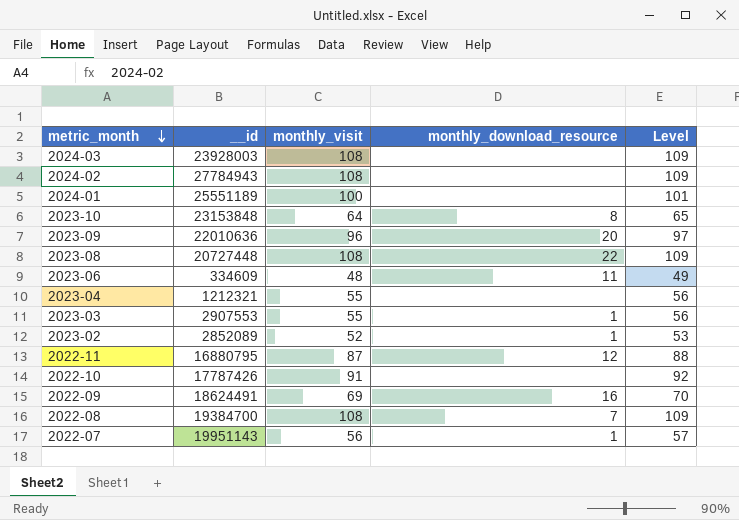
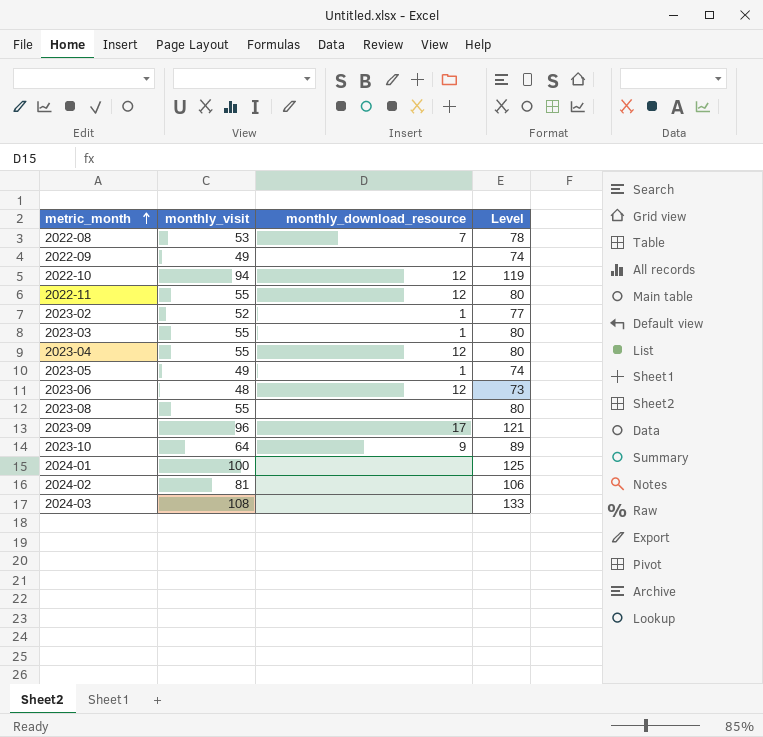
row order: metric_month descending -> metric_month ascending
column __id | position: 2 -> none
column Level | formula: [monthly_visit] + 1 -> [monthly_visit] + 25
row 2022-07: 19951143 | 56 | 1 | 57 -> none
2022-08 | monthly_visit: 108 -> 53
2022-09 | monthly_visit: 69 -> 49
2022-09 | monthly_download_resource: 16 -> none
2022-10 | monthly_visit: 91 -> 94
2022-10 | monthly_download_resource: none -> 12
2022-11 | monthly_visit: 87 -> 55
2023-04 | monthly_download_resource: none -> 12
row 2023-05: none -> 49 | 1 | 74
2023-06 | monthly_download_resource: 11 -> 12
2023-08 | monthly_visit: 108 -> 55
2023-08 | monthly_download_resource: 22 -> none
2023-09 | monthly_download_resource: 20 -> 17
2023-10 | monthly_download_resource: 8 -> 9
2024-02 | monthly_visit: 108 -> 81

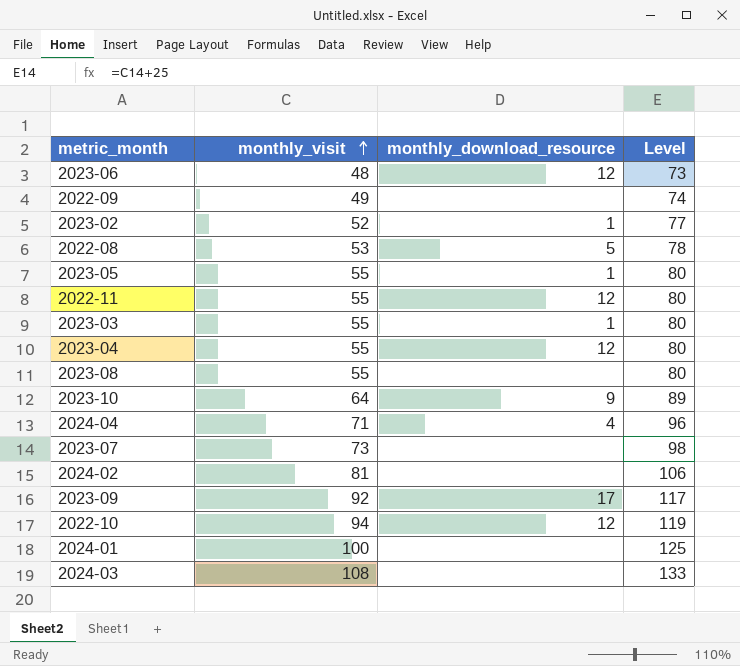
row order: metric_month ascending -> monthly_visit ascending
2022-08 | monthly_download_resource: 7 -> 5
2023-05 | monthly_visit: 49 -> 55
2023-05 | Level: 74 -> 80
row 2024-04: none -> 71 | 4 | 96
row 2023-07: none -> 73 | none | 98
2023-09 | monthly_visit: 96 -> 92
2023-09 | Level: 121 -> 117

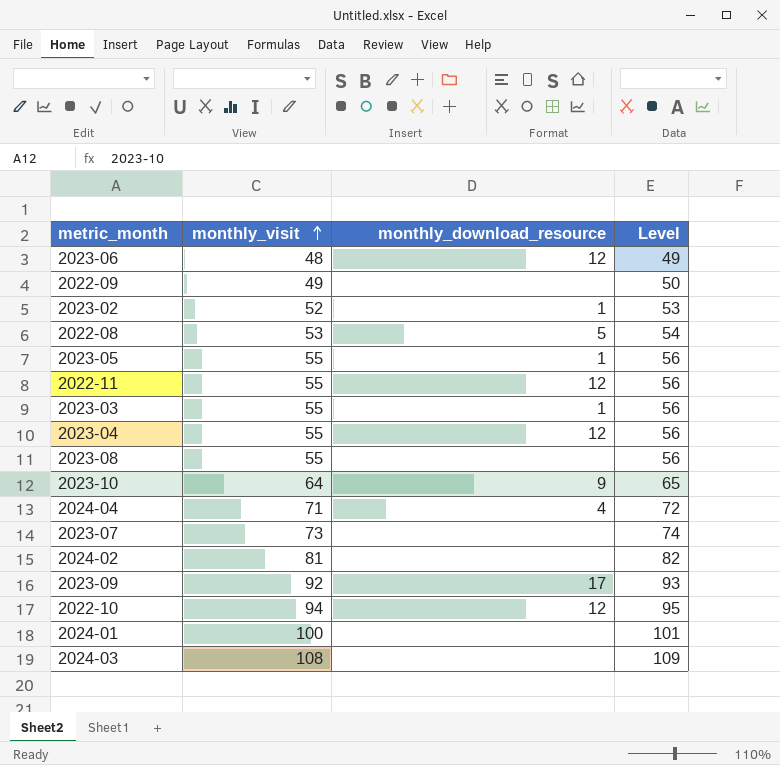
column Level | formula: [monthly_visit] + 25 -> [monthly_visit] + 1

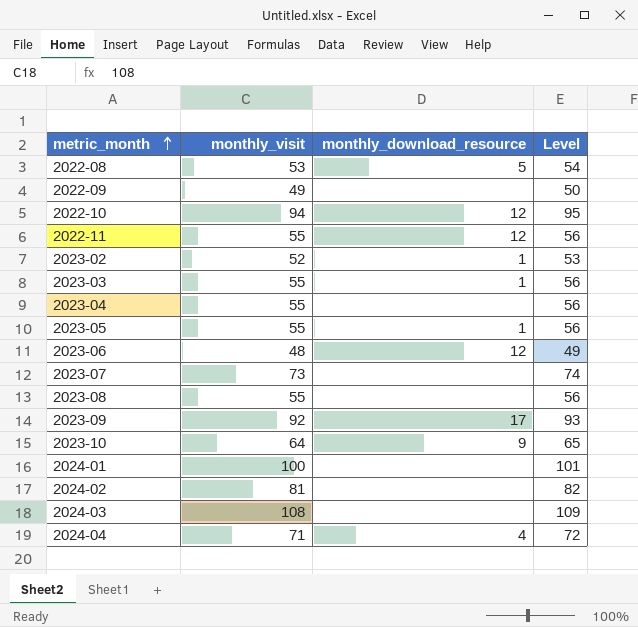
row order: monthly_visit ascending -> metric_month ascending
2023-04 | monthly_download_resource: 12 -> none

